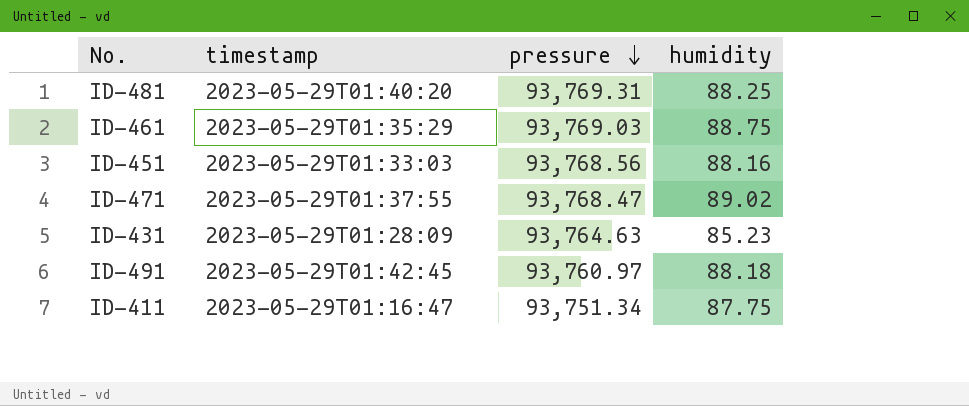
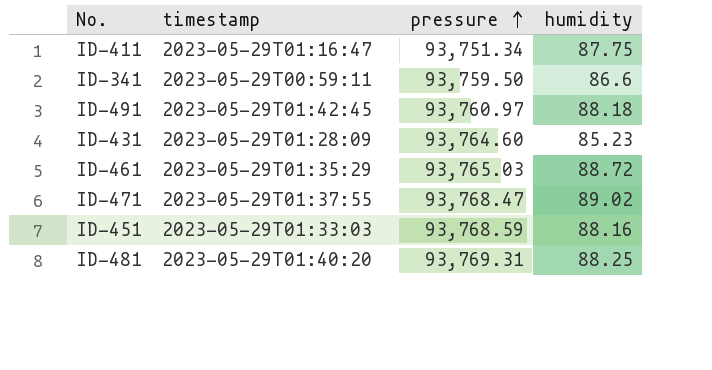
row order: pressure descending -> pressure ascending
row ID-341: none -> 2023-05-29T00:59:11 | 93,759.50 | 86.6
ID-431 | pressure: 93,764.63 -> 93,764.60
ID-461 | pressure: 93,769.03 -> 93,765.03
ID-461 | humidity: 88.75 -> 88.72
ID-451 | pressure: 93,768.56 -> 93,768.59

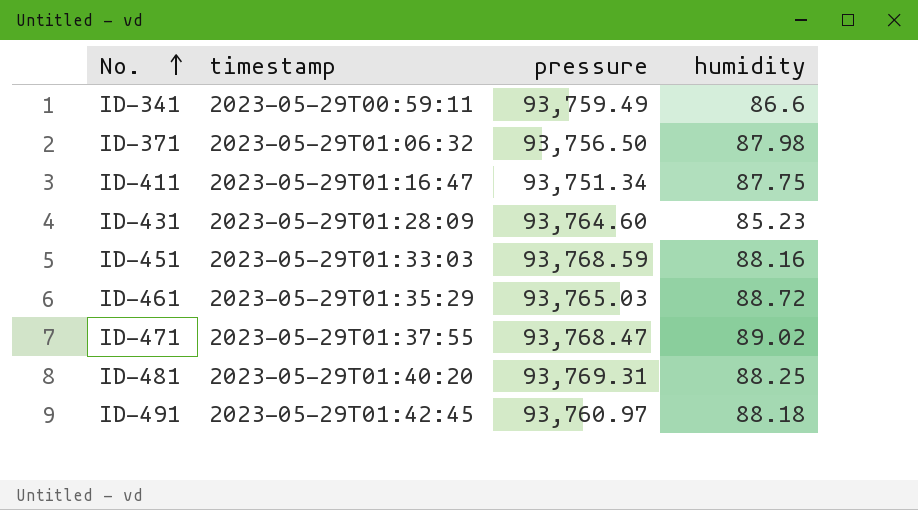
row order: pressure ascending -> No. ascending
ID-341 | pressure: 93,759.50 -> 93,759.49
row ID-371: none -> 2023-05-29T01:06:32 | 93,756.50 | 87.98

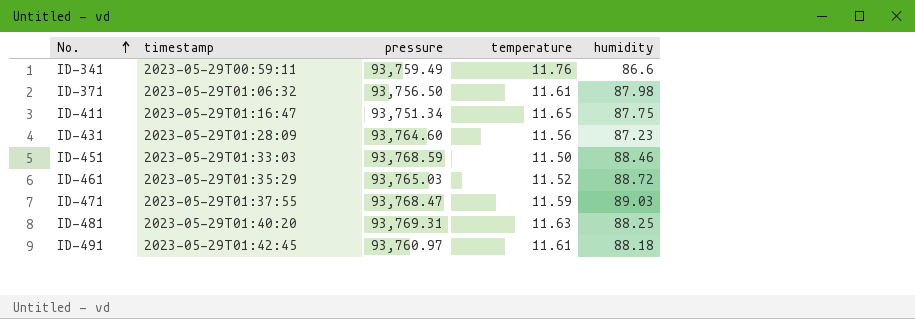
column temperature | position: none -> 4
ID-431 | humidity: 85.23 -> 87.23
ID-451 | humidity: 88.16 -> 88.46
ID-471 | humidity: 89.02 -> 89.03

